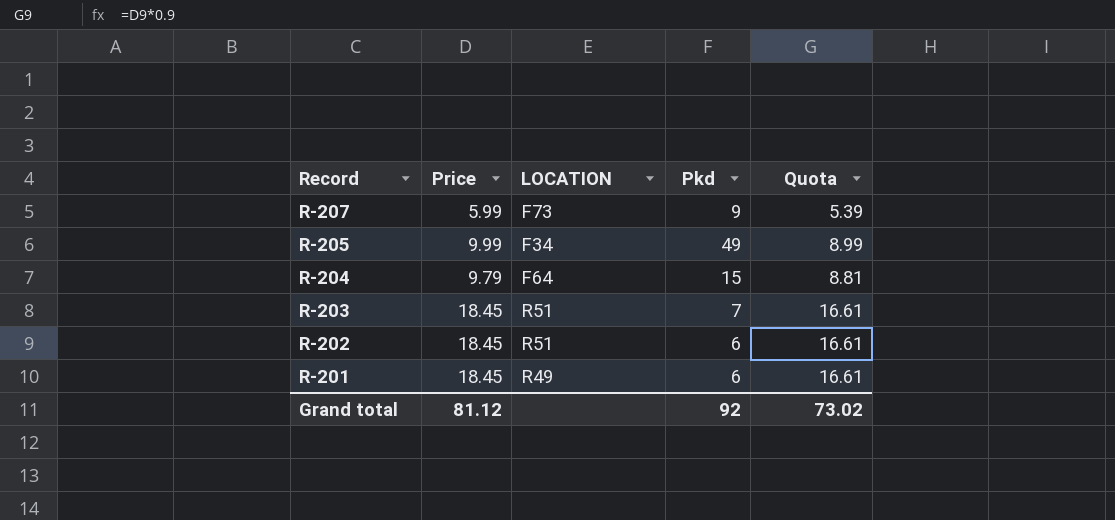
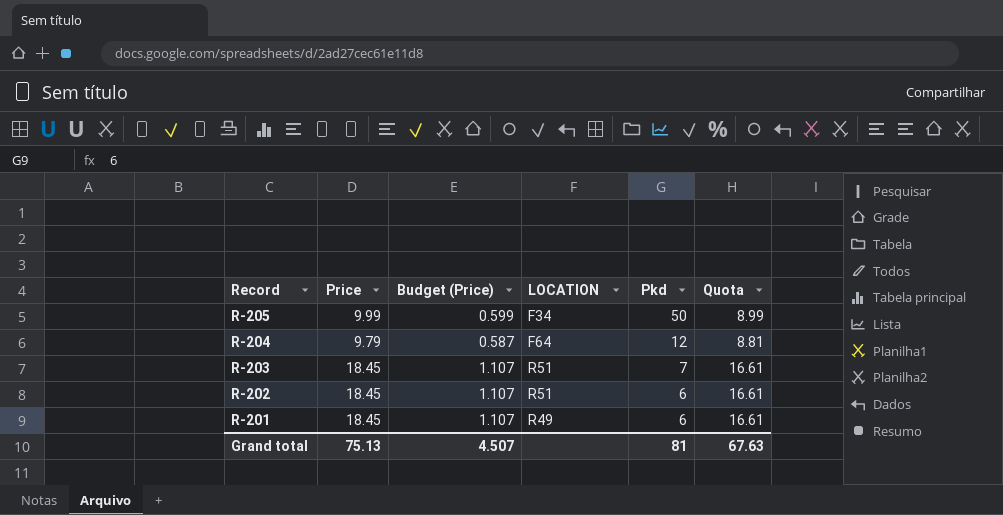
column Budget (Price) | formula: none -> [Price] * 0.06
row R-207: 5.99 | F73 | 9 | 5.39 -> none
R-205 | Pkd: 49 -> 50
R-204 | Pkd: 15 -> 12
Grand total | Price: 81.12 -> 75.13
Grand total | Pkd: 92 -> 81
Grand total | Quota: 73.02 -> 67.63

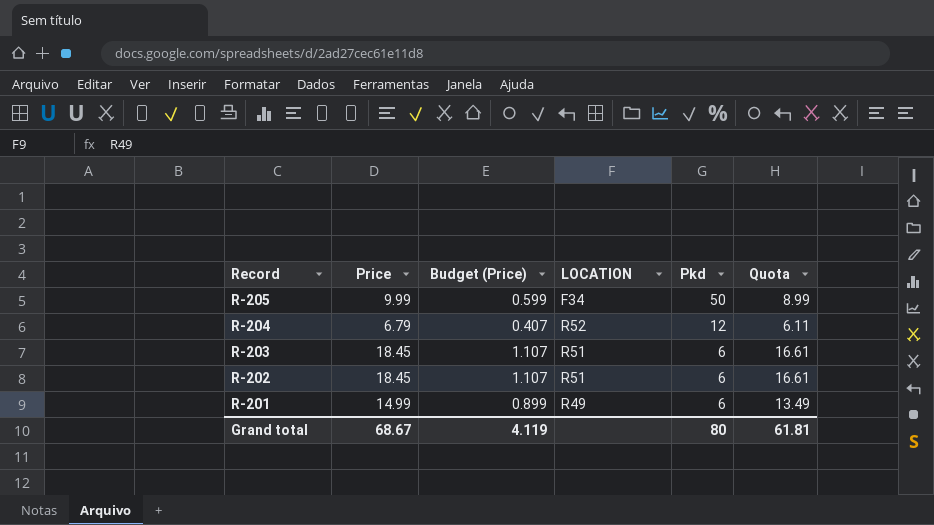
R-204 | Price: 9.79 -> 6.79
R-204 | Budget (Price): 0.587 -> 0.407
R-204 | LOCATION: F64 -> R52
R-204 | Quota: 8.81 -> 6.11
R-203 | Pkd: 7 -> 6
R-201 | Price: 18.45 -> 14.99
R-201 | Budget (Price): 1.107 -> 0.899
R-201 | Quota: 16.61 -> 13.49
Grand total | Price: 75.13 -> 68.67
Grand total | Budget (Price): 4.507 -> 4.119
Grand total | Pkd: 81 -> 80
Grand total | Quota: 67.63 -> 61.81

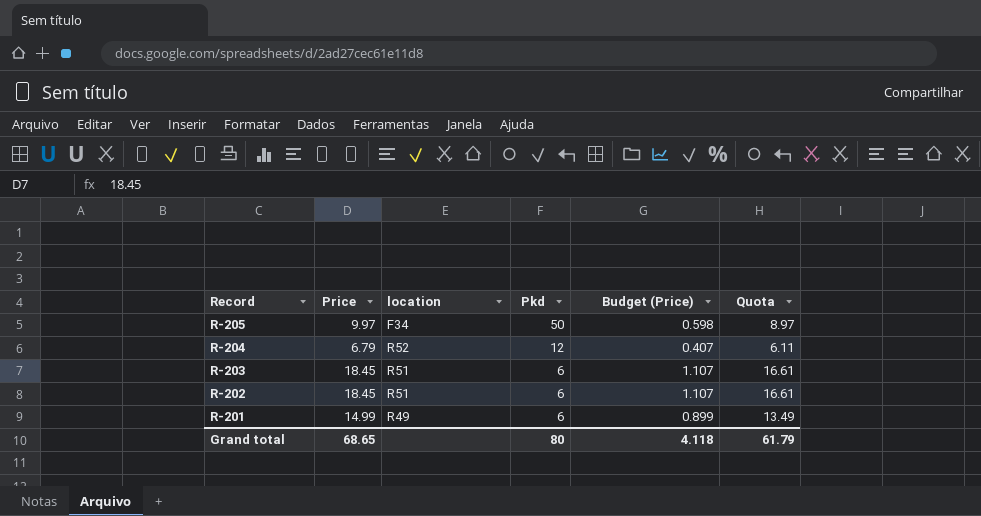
column name: LOCATION -> location
column Budget (Price) | position: 3 -> 5
R-205 | Price: 9.99 -> 9.97
R-205 | Budget (Price): 0.599 -> 0.598
R-205 | Quota: 8.99 -> 8.97
Grand total | Price: 68.67 -> 68.65
Grand total | Budget (Price): 4.119 -> 4.118
Grand total | Quota: 61.81 -> 61.79

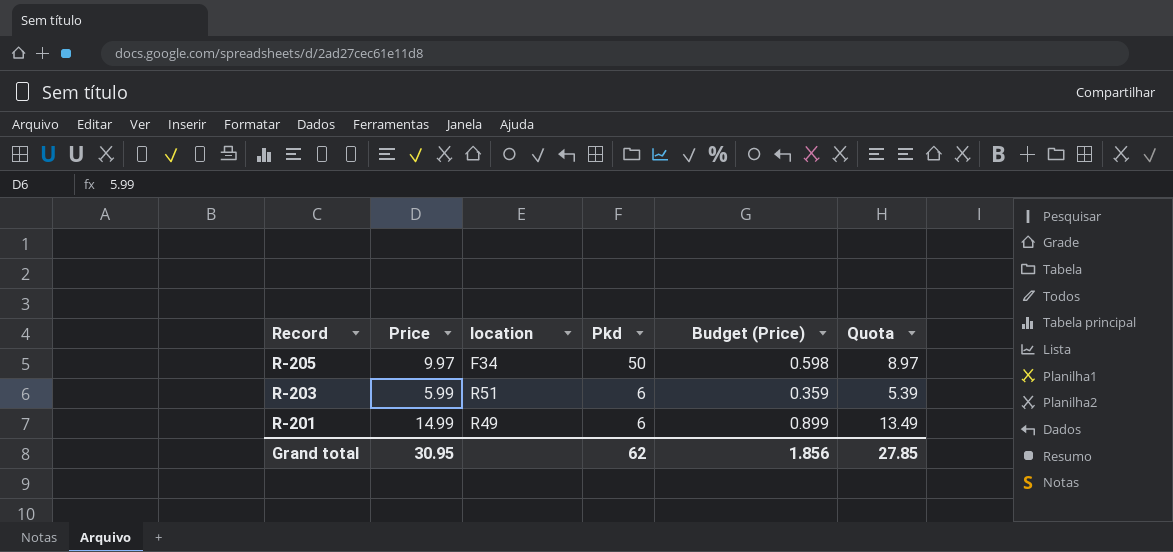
row R-204: 6.79 | R52 | 12 | 0.407 | 6.11 -> none
row R-202: 18.45 | R51 | 6 | 1.107 | 16.61 -> none
R-203 | Price: 18.45 -> 5.99
R-203 | Budget (Price): 1.107 -> 0.359
R-203 | Quota: 16.61 -> 5.39
Grand total | Price: 68.65 -> 30.95
Grand total | Pkd: 80 -> 62
Grand total | Budget (Price): 4.118 -> 1.856
Grand total | Quota: 61.79 -> 27.85

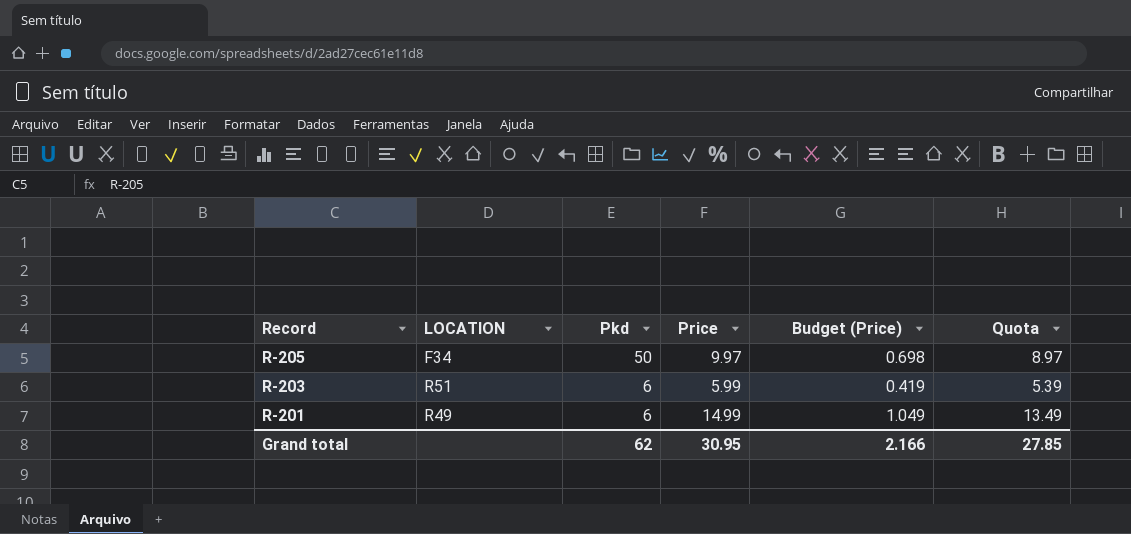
column name: location -> LOCATION
column Price | position: 2 -> 4
column Budget (Price) | formula: [Price] * 0.06 -> [Price] * 0.07
Grand total | Budget (Price): 1.856 -> 2.166

